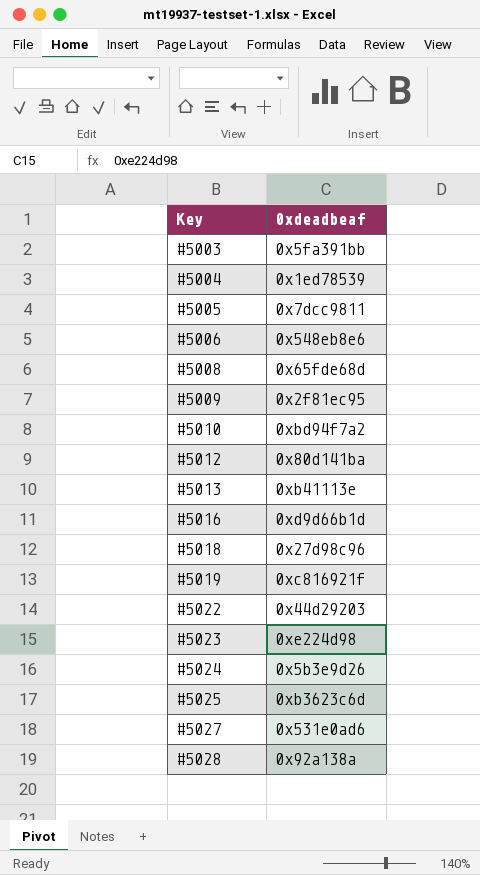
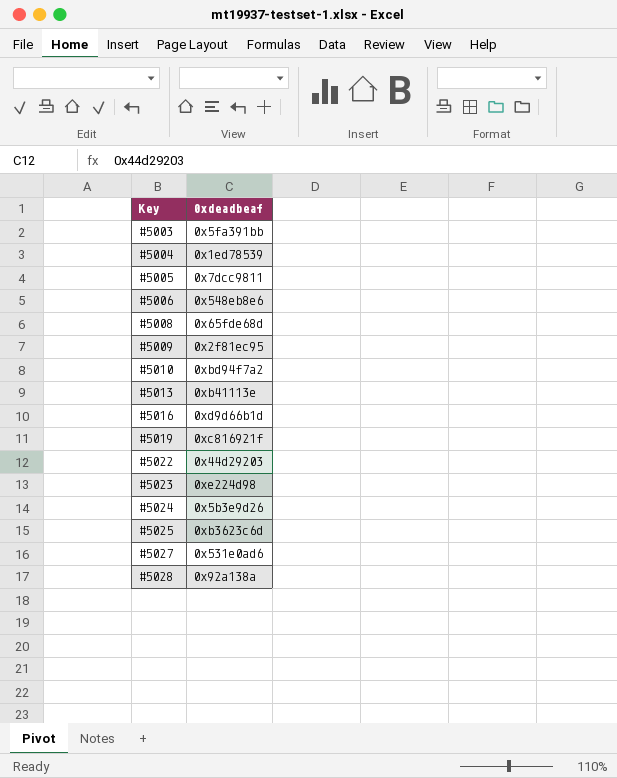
row #5012: 0x80d141ba -> none
row #5018: 0x27d98c96 -> none

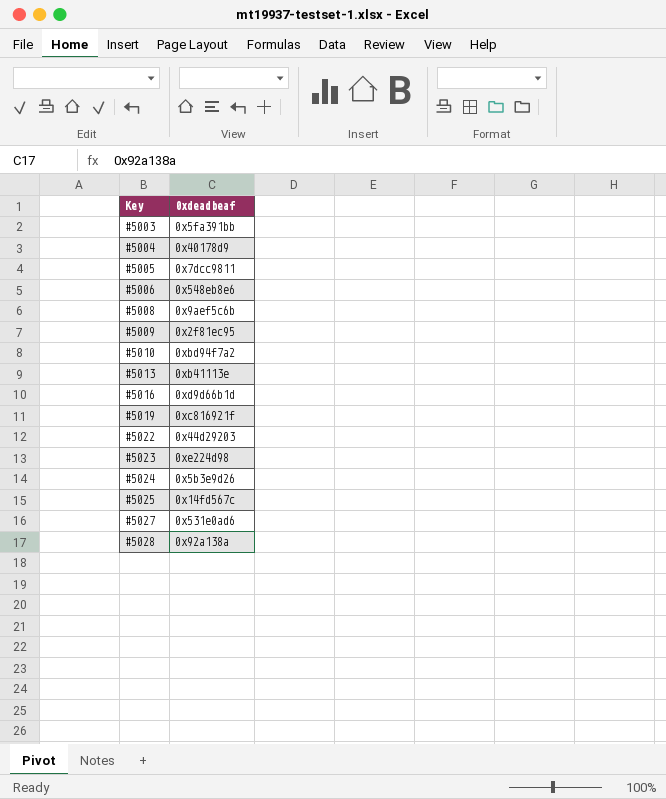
#5004 | 0xdeadbeaf: 0x1ed78539 -> 0x40178d9
#5008 | 0xdeadbeaf: 0x65fde68d -> 0x9aef5c6b
#5025 | 0xdeadbeaf: 0xb3623c6d -> 0x14fd567c

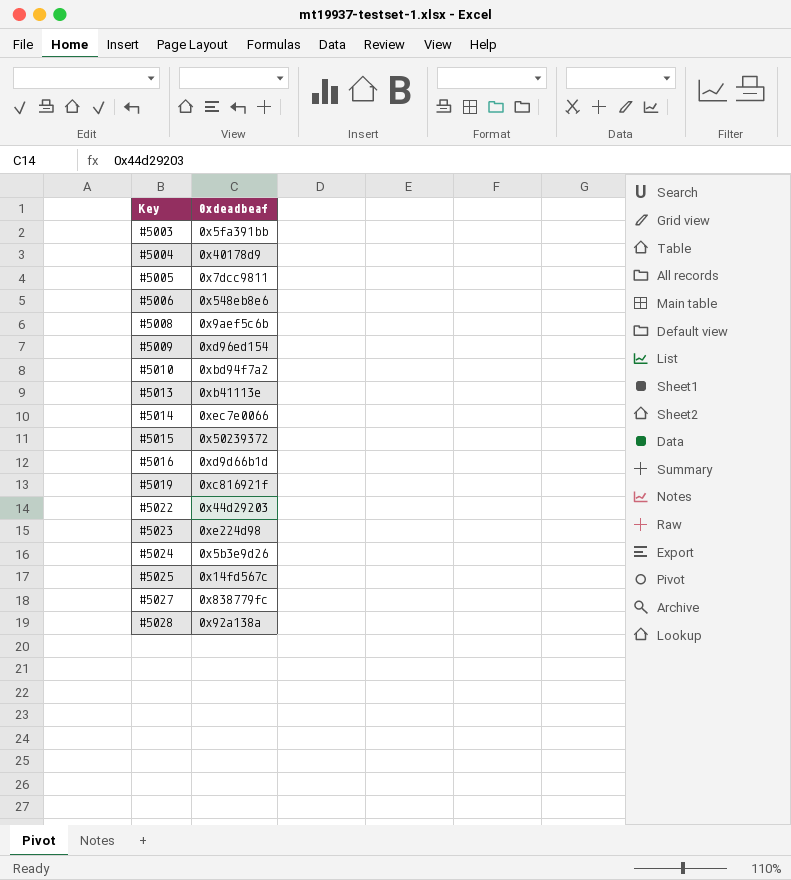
#5009 | 0xdeadbeaf: 0x2f81ec95 -> 0xd96ed154
row #5014: none -> 0xec7e0066
row #5015: none -> 0x50239372
#5027 | 0xdeadbeaf: 0x531e0ad6 -> 0x838779fc

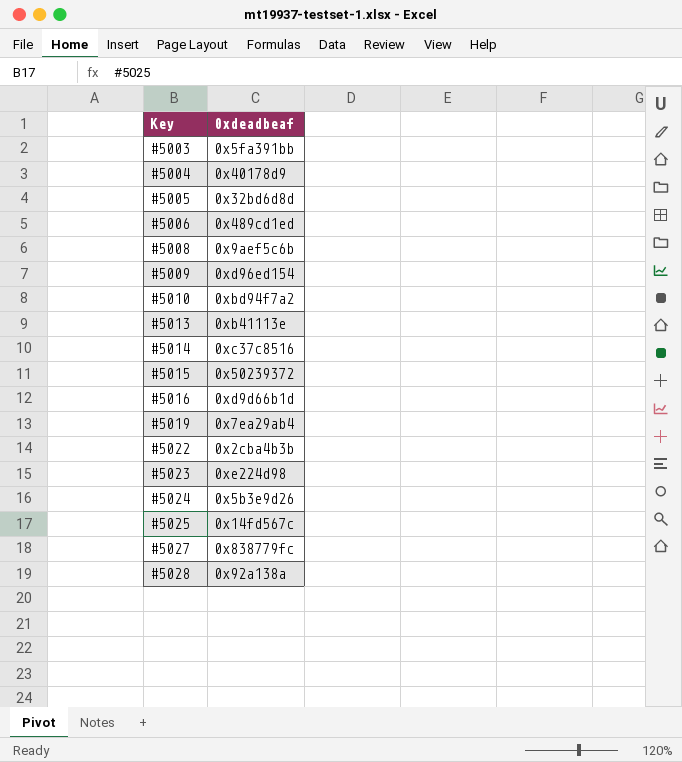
#5005 | 0xdeadbeaf: 0x7dcc9811 -> 0x32bd6d8d
#5006 | 0xdeadbeaf: 0x548eb8e6 -> 0x489cd1ed
#5014 | 0xdeadbeaf: 0xec7e0066 -> 0xc37c8516
#5019 | 0xdeadbeaf: 0xc816921f -> 0x7ea29ab4
#5022 | 0xdeadbeaf: 0x44d29203 -> 0x2cba4b3b

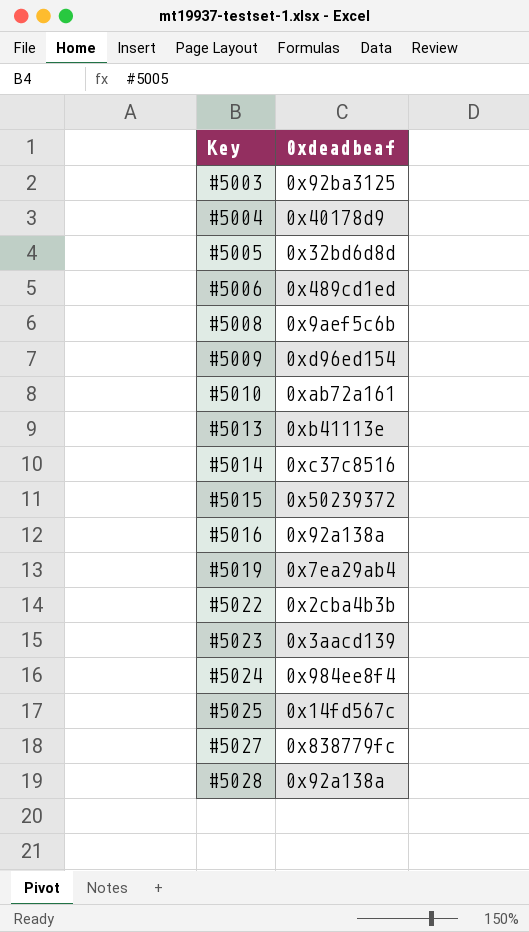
#5003 | 0xdeadbeaf: 0x5fa391bb -> 0x92ba3125
#5010 | 0xdeadbeaf: 0xbd94f7a2 -> 0xab72a161
#5016 | 0xdeadbeaf: 0xd9d66b1d -> 0x92a138a
#5023 | 0xdeadbeaf: 0xe224d98 -> 0x3aacd139
#5024 | 0xdeadbeaf: 0x5b3e9d26 -> 0x984ee8f4

